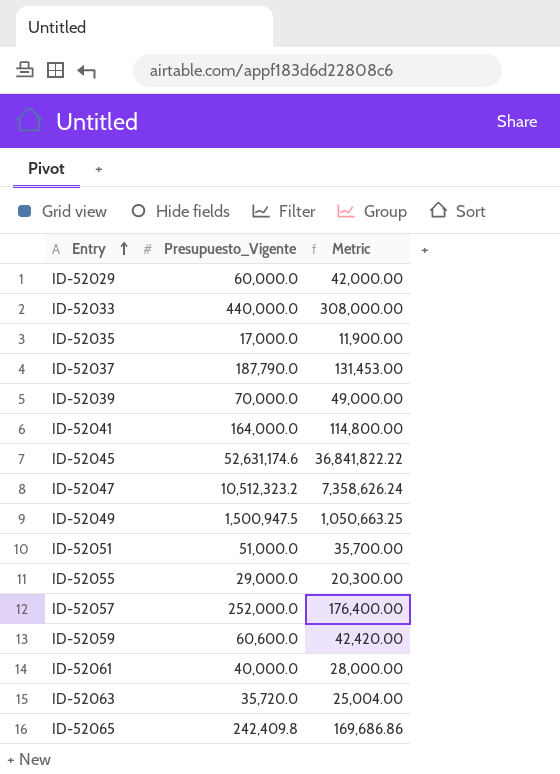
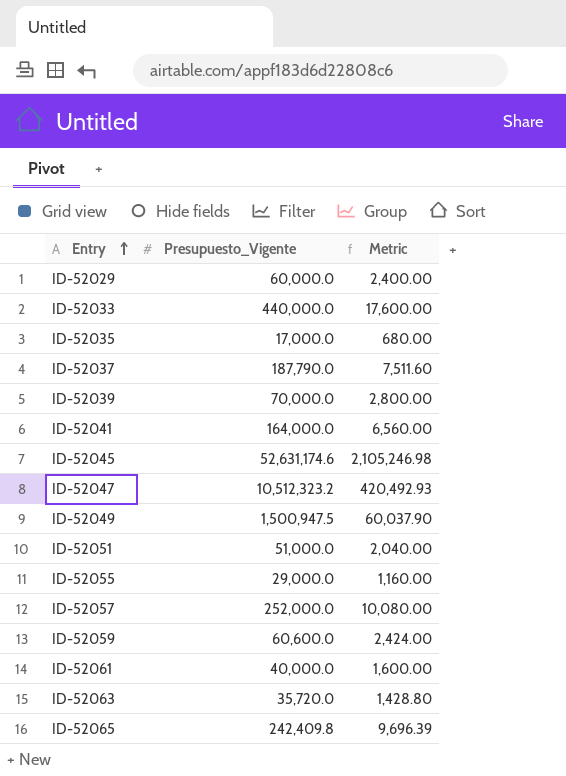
column Metric | formula: [Presupuesto_Vigente] * 0.7 -> [Presupuesto_Vigente] * 0.04

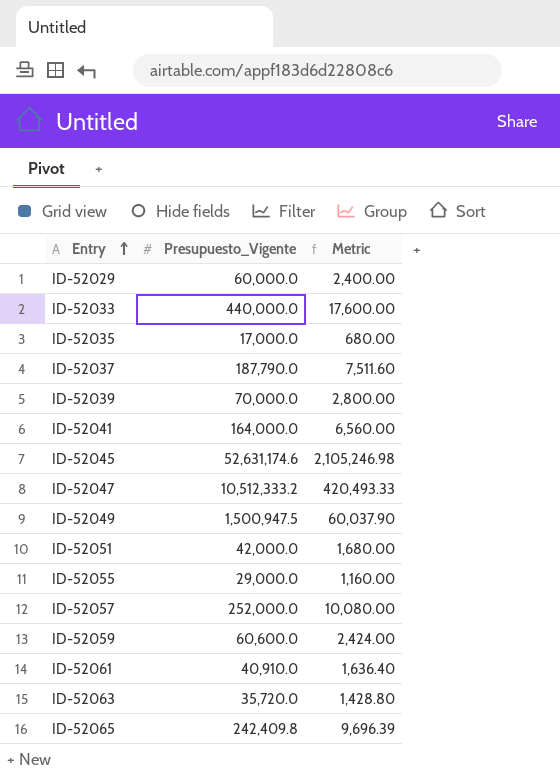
ID-52047 | Presupuesto_Vigente: 10,512,323.2 -> 10,512,333.2
ID-52047 | Metric: 420,492.93 -> 420,493.33
ID-52051 | Presupuesto_Vigente: 51,000.0 -> 42,000.0
ID-52051 | Metric: 2,040.00 -> 1,680.00
ID-52061 | Presupuesto_Vigente: 40,000.0 -> 40,910.0
ID-52061 | Metric: 1,600.00 -> 1,636.40

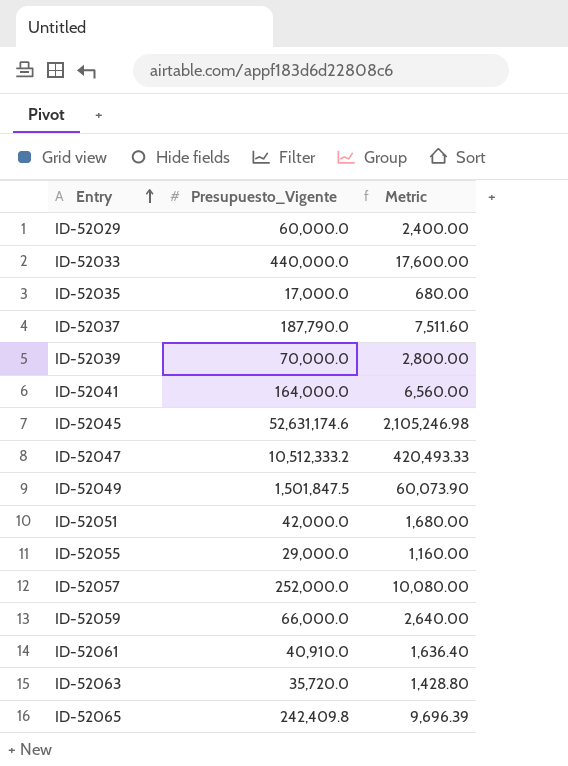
ID-52049 | Presupuesto_Vigente: 1,500,947.5 -> 1,501,847.5
ID-52049 | Metric: 60,037.90 -> 60,073.90
ID-52059 | Presupuesto_Vigente: 60,600.0 -> 66,000.0
ID-52059 | Metric: 2,424.00 -> 2,640.00

